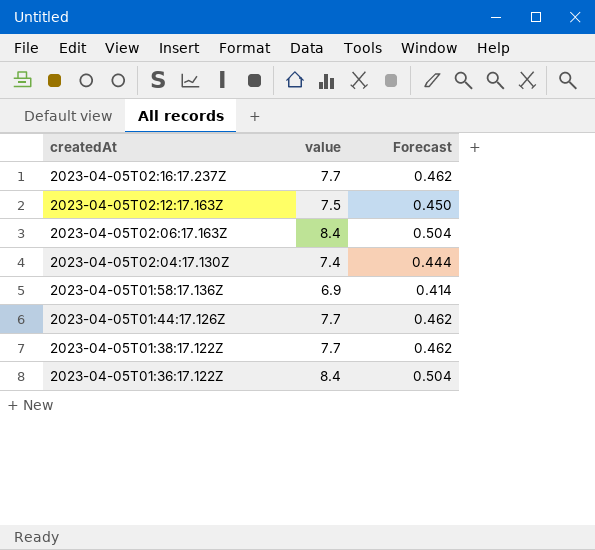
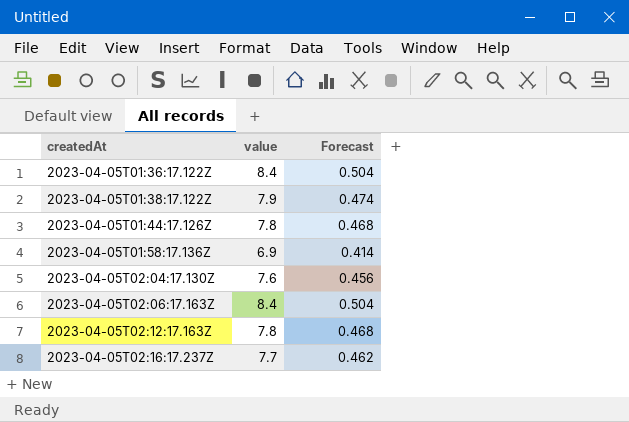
row order: createdAt descending -> createdAt ascending
2023-04-05T01:38:17.122Z | value: 7.7 -> 7.9
2023-04-05T01:38:17.122Z | Forecast: 0.462 -> 0.474
2023-04-05T01:44:17.126Z | value: 7.7 -> 7.8
2023-04-05T01:44:17.126Z | Forecast: 0.462 -> 0.468
2023-04-05T02:04:17.130Z | value: 7.4 -> 7.6
2023-04-05T02:04:17.130Z | Forecast: 0.444 -> 0.456
2023-04-05T02:12:17.163Z | value: 7.5 -> 7.8
2023-04-05T02:12:17.163Z | Forecast: 0.450 -> 0.468

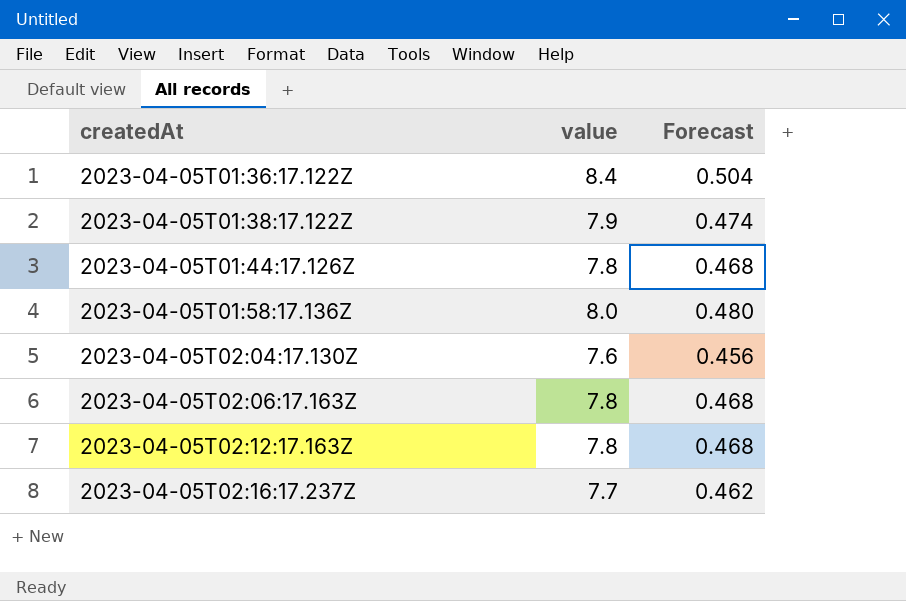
2023-04-05T01:58:17.136Z | value: 6.9 -> 8.0
2023-04-05T01:58:17.136Z | Forecast: 0.414 -> 0.480
2023-04-05T02:06:17.163Z | value: 8.4 -> 7.8
2023-04-05T02:06:17.163Z | Forecast: 0.504 -> 0.468

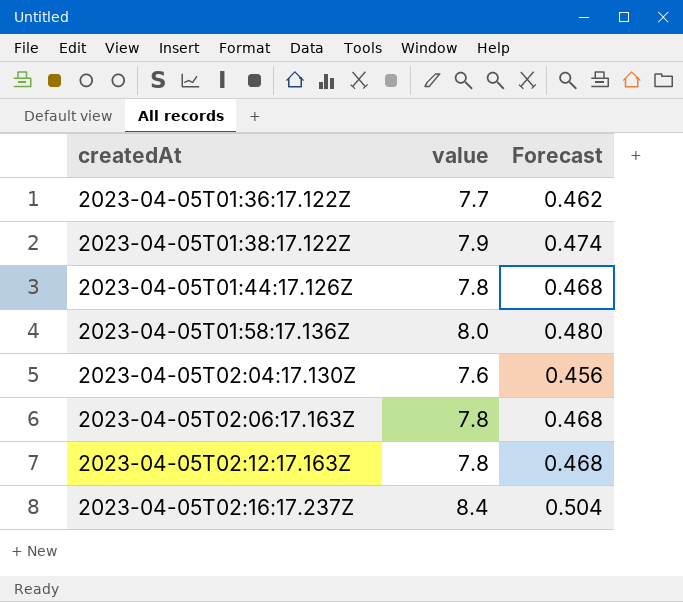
2023-04-05T01:36:17.122Z | value: 8.4 -> 7.7
2023-04-05T01:36:17.122Z | Forecast: 0.504 -> 0.462
2023-04-05T02:16:17.237Z | value: 7.7 -> 8.4
2023-04-05T02:16:17.237Z | Forecast: 0.462 -> 0.504

